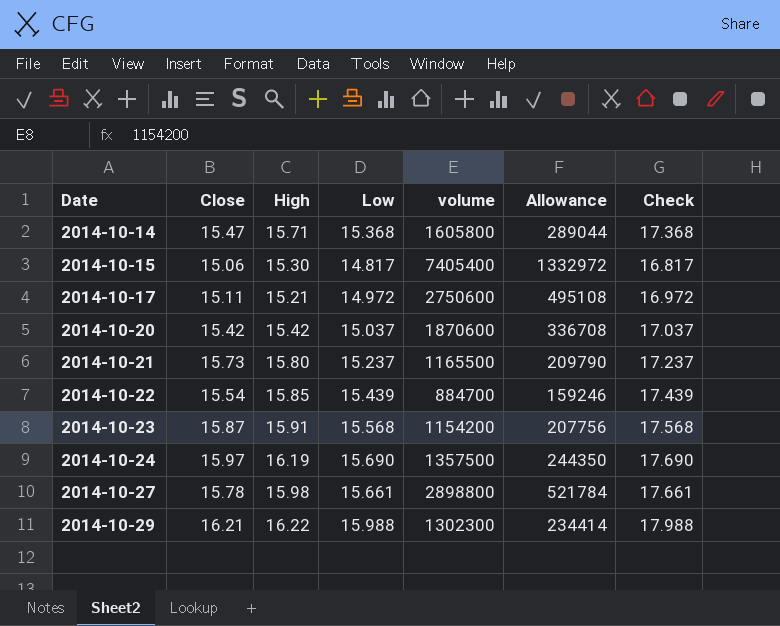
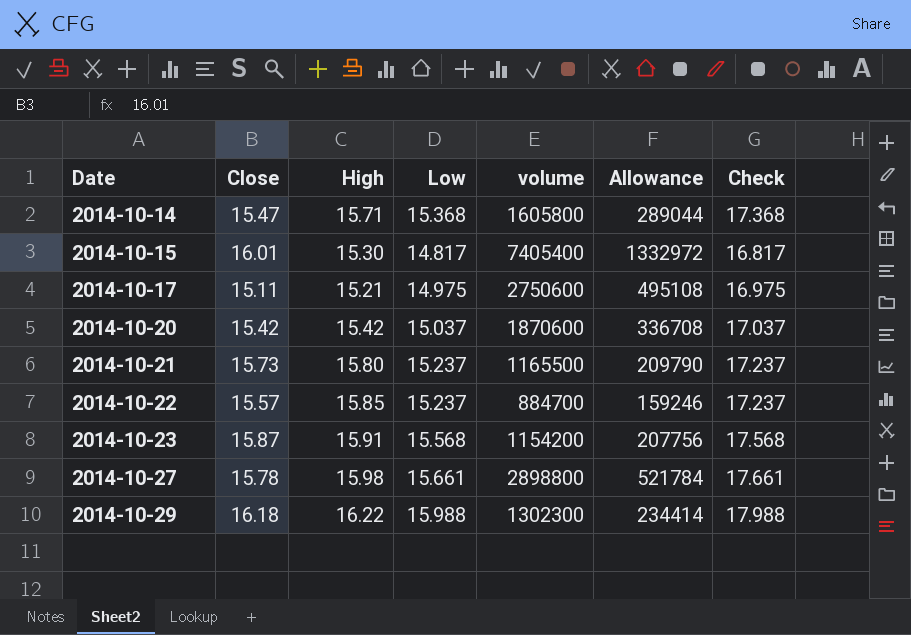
row 2014-10-24: 15.97 | 16.19 | 15.690 | 1357500 | 244350 | 17.690 -> none
2014-10-15 | Close: 15.06 -> 16.01
2014-10-17 | Low: 14.972 -> 14.975
2014-10-17 | Check: 16.972 -> 16.975
2014-10-22 | Close: 15.54 -> 15.57
2014-10-22 | Low: 15.439 -> 15.237
2014-10-22 | Check: 17.439 -> 17.237
2014-10-29 | Close: 16.21 -> 16.18

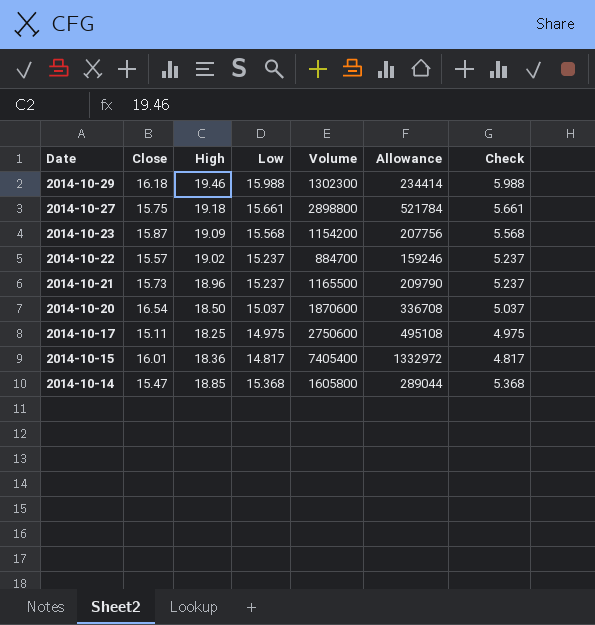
row order: Date ascending -> Date descending
column name: volume -> Volume
column Check | formula: [Low] + 2 -> [Low] - 10
2014-10-29 | High: 16.22 -> 19.46
2014-10-27 | Close: 15.78 -> 15.75
2014-10-27 | High: 15.98 -> 19.18
2014-10-23 | High: 15.91 -> 19.09
2014-10-22 | High: 15.85 -> 19.02
2014-10-21 | High: 15.80 -> 18.96
2014-10-20 | Close: 15.42 -> 16.54
2014-10-20 | High: 15.42 -> 18.50
2014-10-17 | High: 15.21 -> 18.25
2014-10-15 | High: 15.30 -> 18.36
2014-10-14 | High: 15.71 -> 18.85

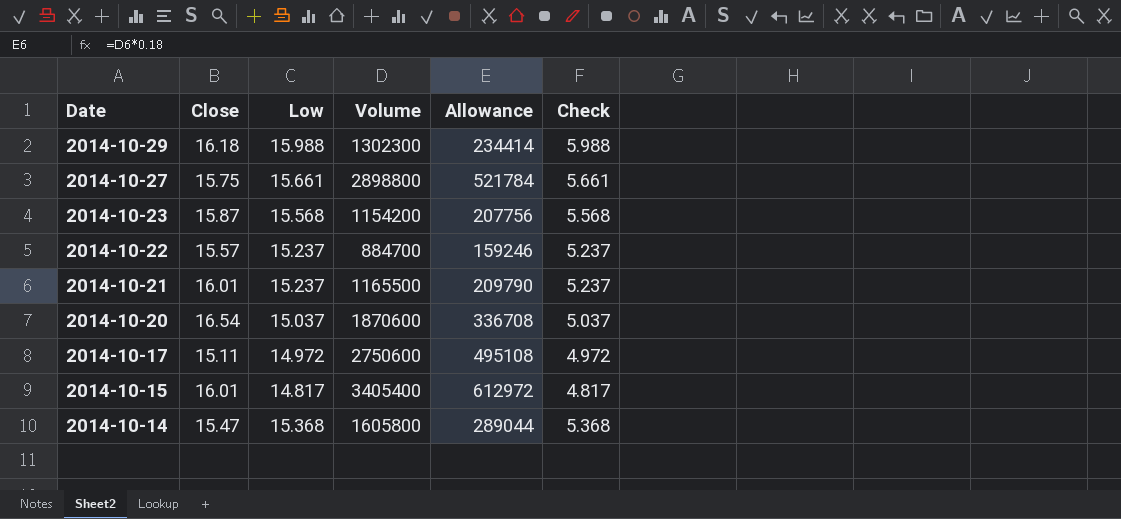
column High | position: 3 -> none
2014-10-21 | Close: 15.73 -> 16.01
2014-10-17 | Low: 14.975 -> 14.972
2014-10-17 | Check: 4.975 -> 4.972
2014-10-15 | Volume: 7405400 -> 3405400
2014-10-15 | Allowance: 1332972 -> 612972

